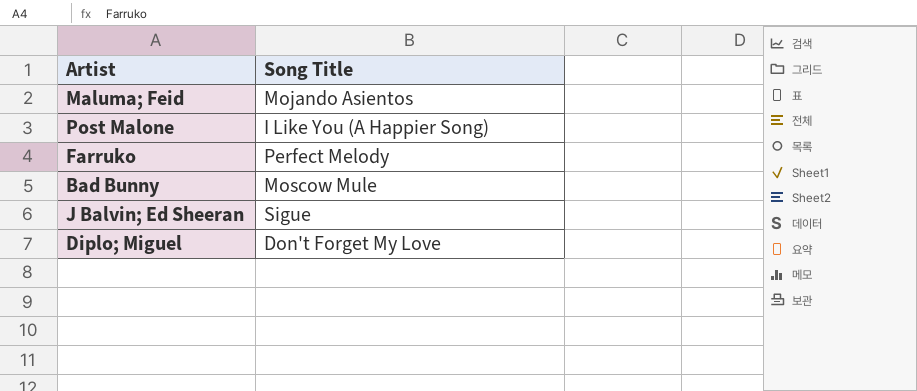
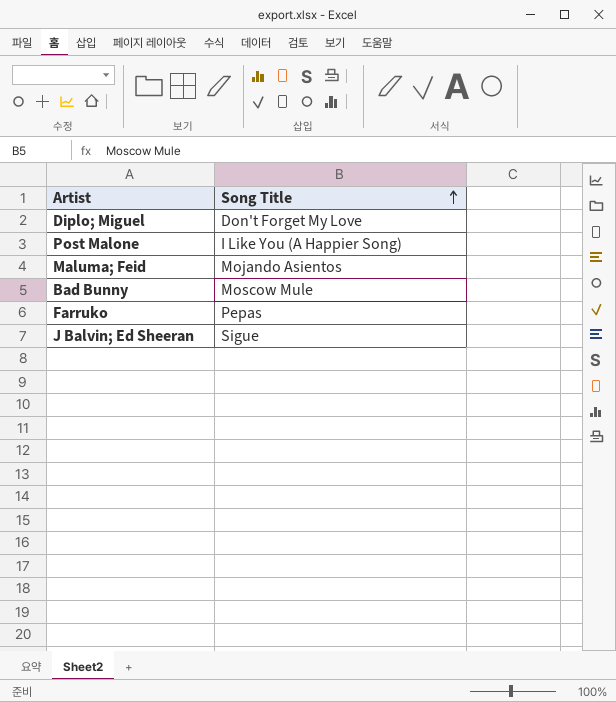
row order: none -> Song Title ascending
Farruko | Song Title: Perfect Melody -> Pepas

